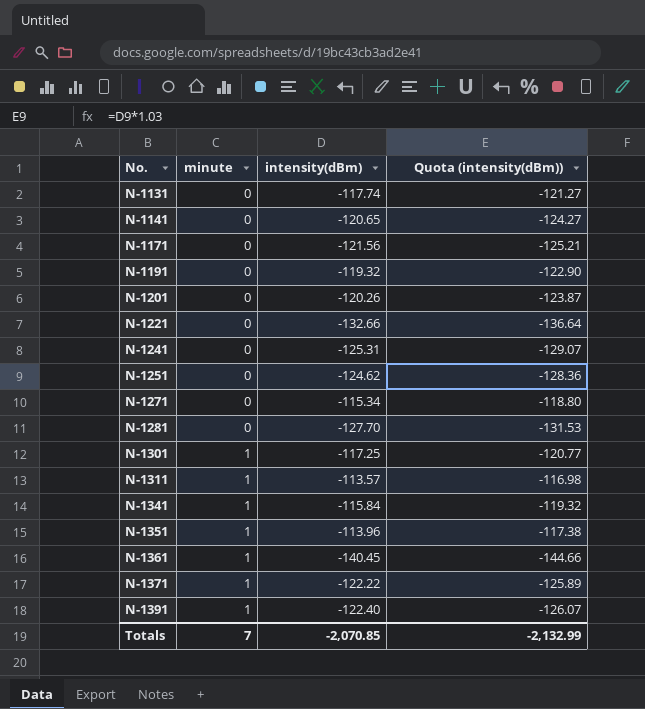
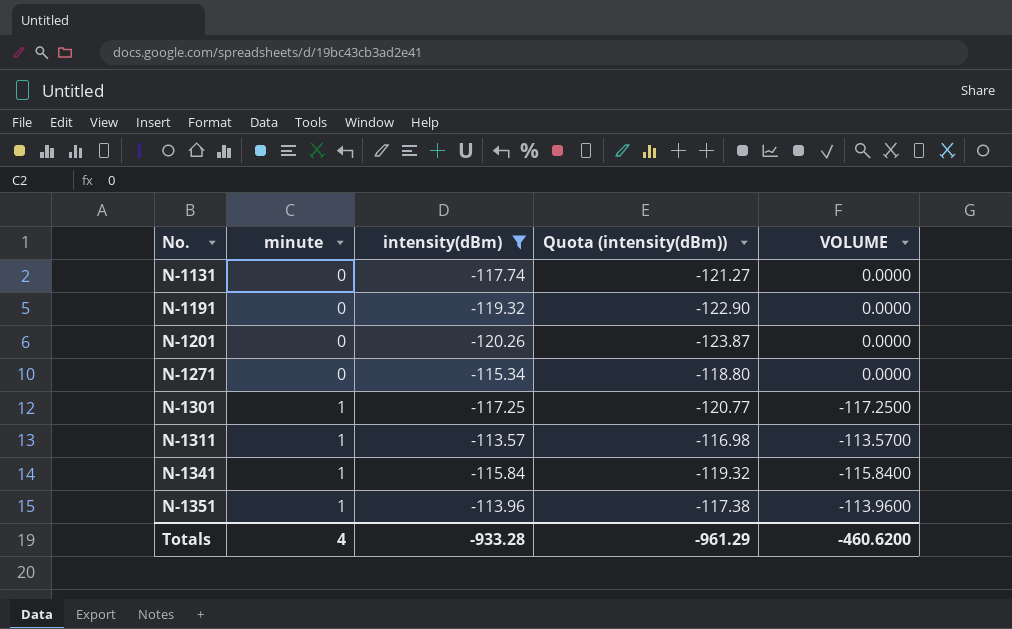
filter: none -> intensity(dBm) >= -120.26
column VOLUME | formula: none -> [minute] * [intensity(dBm)]
Totals | minute: 7 -> 4
Totals | intensity(dBm): -2,070.85 -> -933.28
Totals | Quota (intensity(dBm)): -2,132.99 -> -961.29

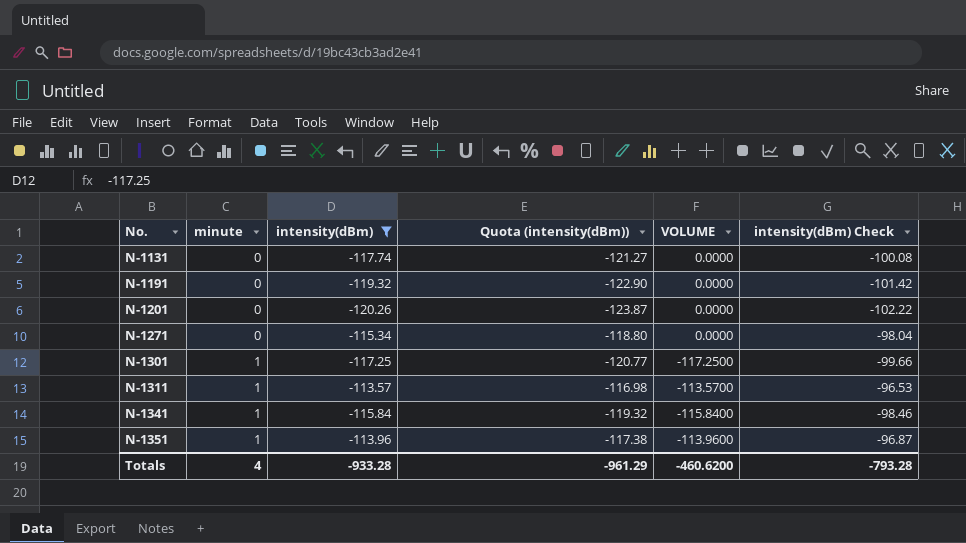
column intensity(dBm) Check | formula: none -> [intensity(dBm)] * 0.85

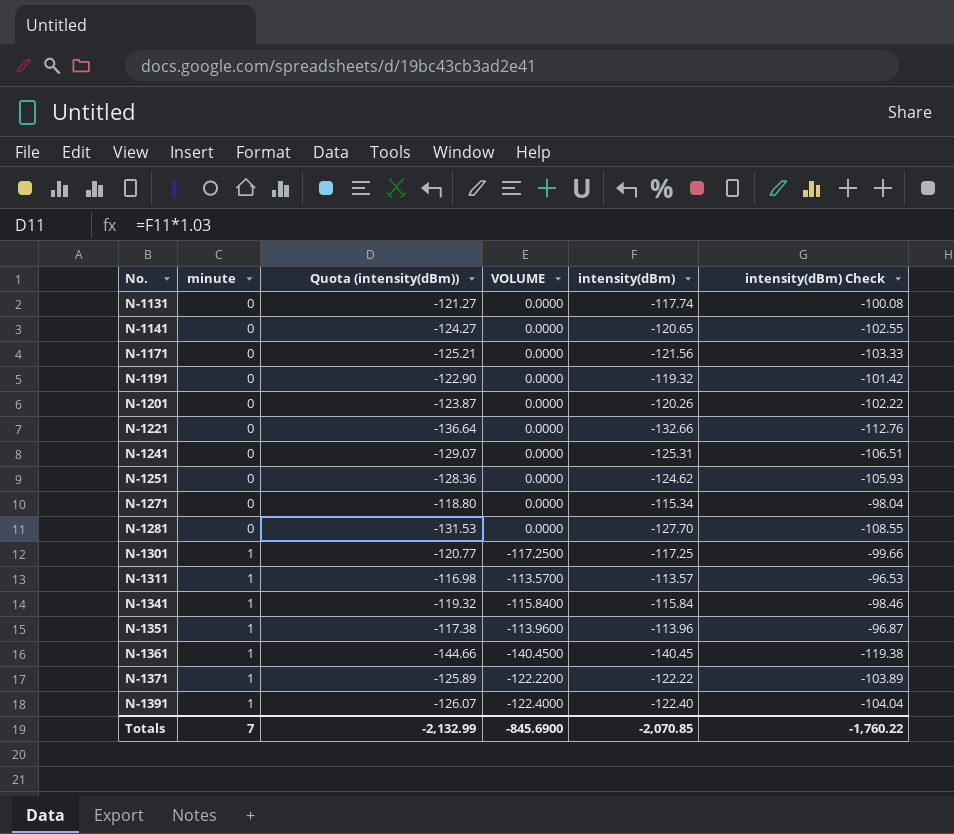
filter: intensity(dBm) >= -120.26 -> none
column intensity(dBm) | position: 3 -> 5
Totals | minute: 4 -> 7
Totals | Quota (intensity(dBm)): -961.29 -> -2,132.99
Totals | VOLUME: -460.6200 -> -845.6900
Totals | intensity(dBm): -933.28 -> -2,070.85
Totals | intensity(dBm) Check: -793.28 -> -1,760.22

